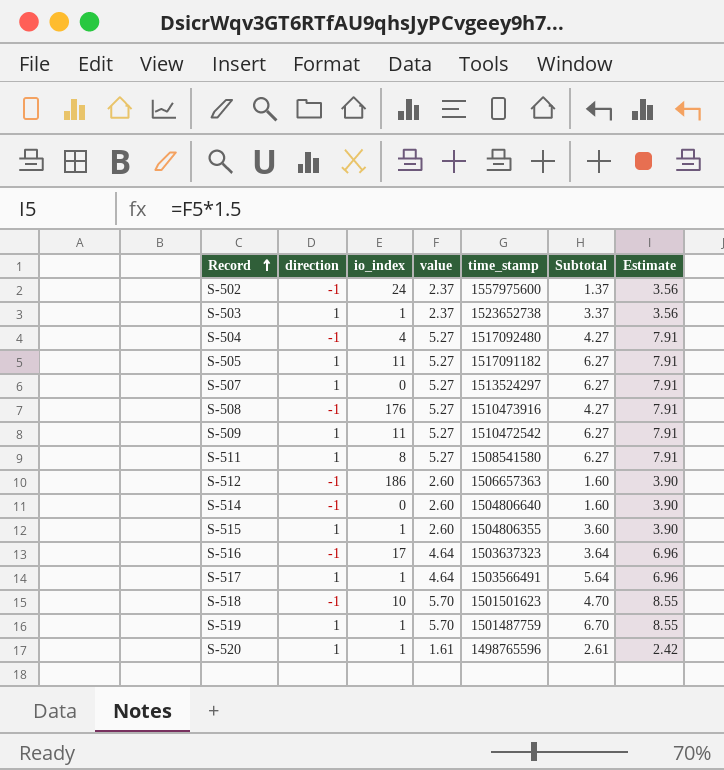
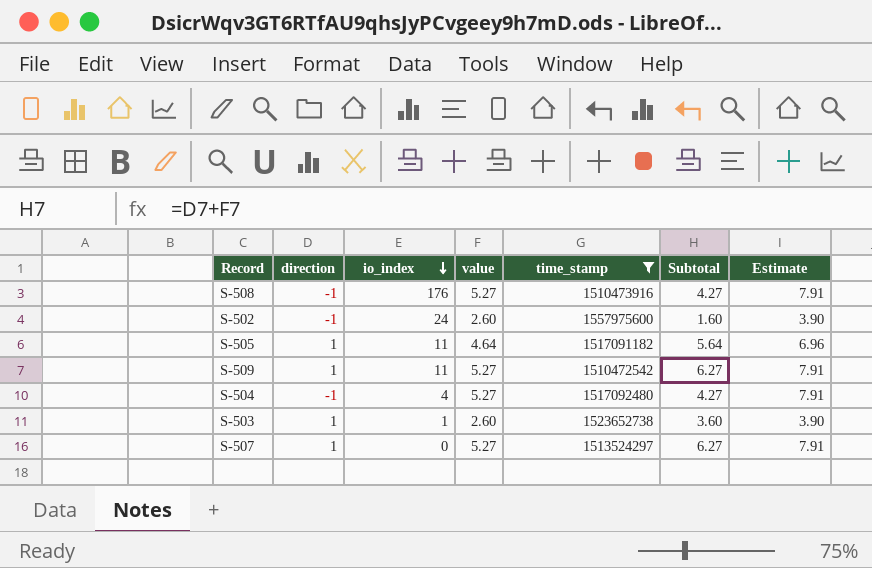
filter: none -> time_stamp >= 1510472542
row order: Record ascending -> io_index descending
S-502 | value: 2.37 -> 2.60
S-502 | Subtotal: 1.37 -> 1.60
S-502 | Estimate: 3.56 -> 3.90
S-505 | value: 5.27 -> 4.64
S-505 | Subtotal: 6.27 -> 5.64
S-505 | Estimate: 7.91 -> 6.96
S-503 | value: 2.37 -> 2.60
S-503 | Subtotal: 3.37 -> 3.60
S-503 | Estimate: 3.56 -> 3.90

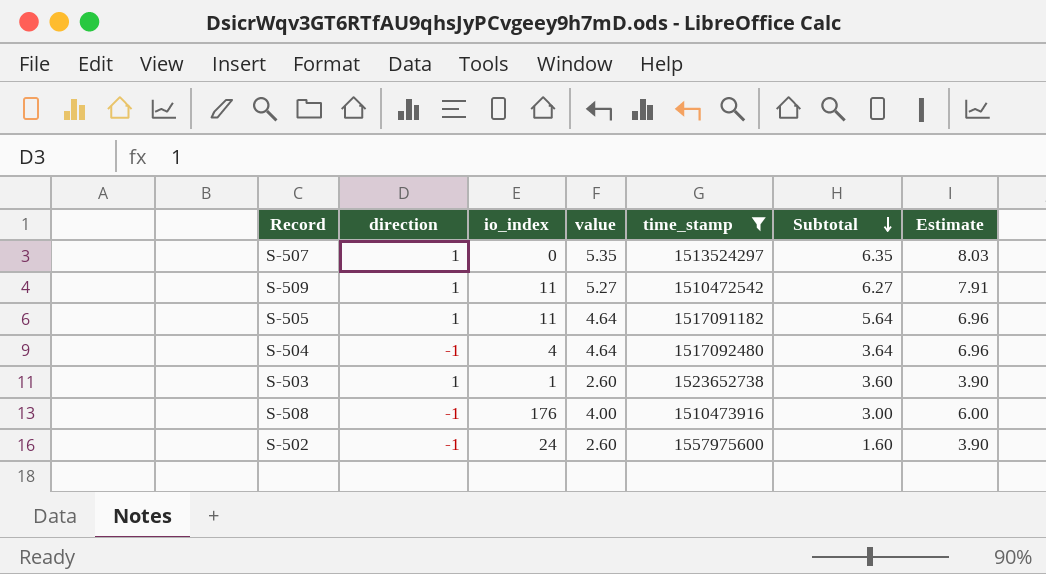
row order: io_index descending -> Subtotal descending
S-507 | value: 5.27 -> 5.35
S-507 | Subtotal: 6.27 -> 6.35
S-507 | Estimate: 7.91 -> 8.03
S-504 | value: 5.27 -> 4.64
S-504 | Subtotal: 4.27 -> 3.64
S-504 | Estimate: 7.91 -> 6.96
S-508 | value: 5.27 -> 4.00
S-508 | Subtotal: 4.27 -> 3.00
S-508 | Estimate: 7.91 -> 6.00

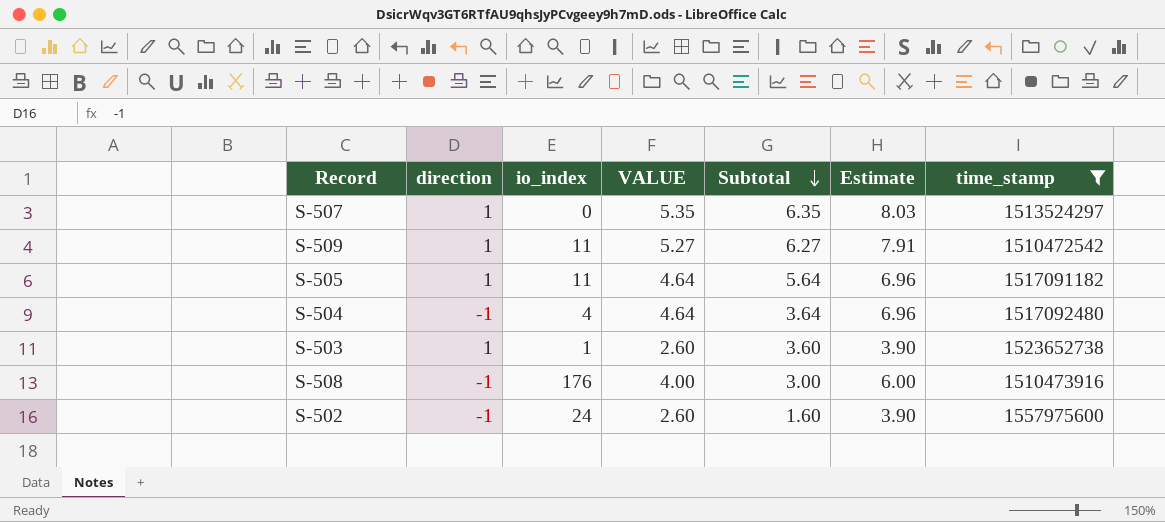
column name: value -> VALUE
column time_stamp | position: 5 -> 7

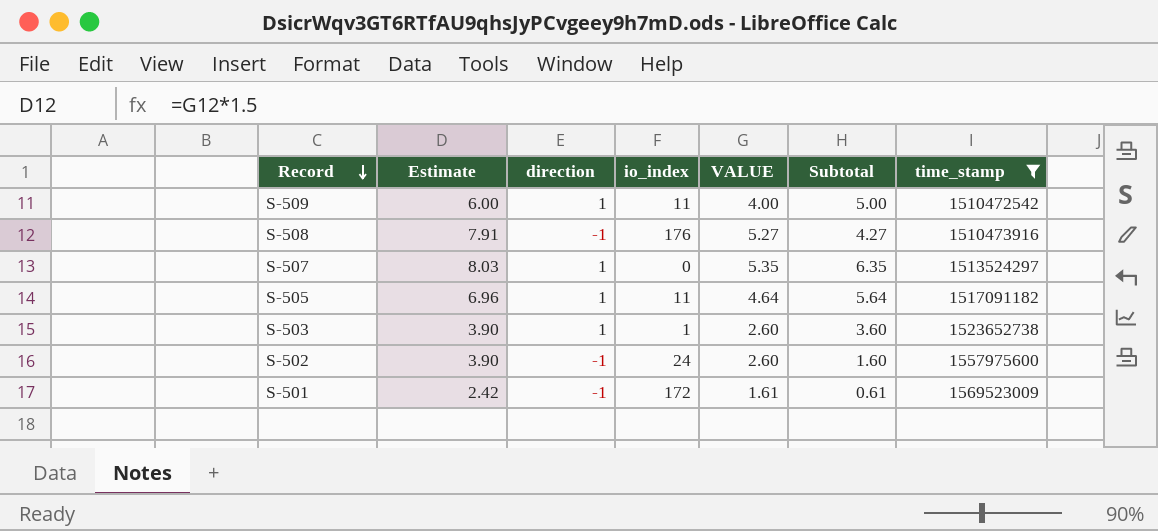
row order: Subtotal descending -> Record descending
column Estimate | position: 6 -> 2
row S-504: -1 | 4 | 4.64 | 3.64 | 6.96 | 1517092480 -> none
S-509 | Estimate: 7.91 -> 6.00
S-509 | VALUE: 5.27 -> 4.00
S-509 | Subtotal: 6.27 -> 5.00
S-508 | Estimate: 6.00 -> 7.91
S-508 | VALUE: 4.00 -> 5.27
S-508 | Subtotal: 3.00 -> 4.27
row S-501: none -> 2.42 | -1 | 172 | 1.61 | 0.61 | 1569523009

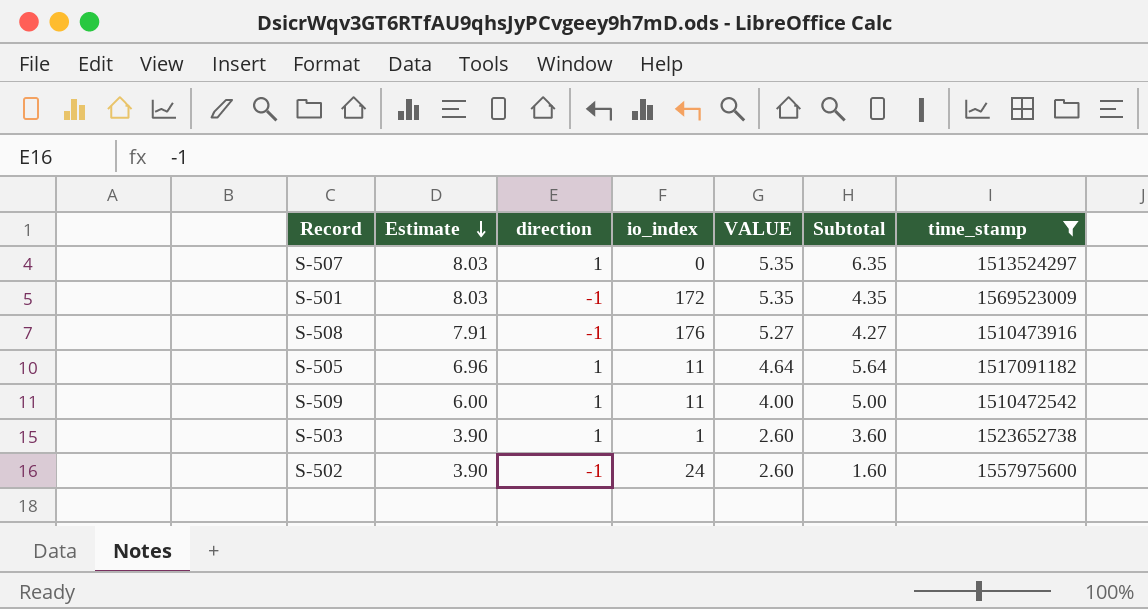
row order: Record descending -> Estimate descending
S-501 | Estimate: 2.42 -> 8.03
S-501 | VALUE: 1.61 -> 5.35
S-501 | Subtotal: 0.61 -> 4.35

